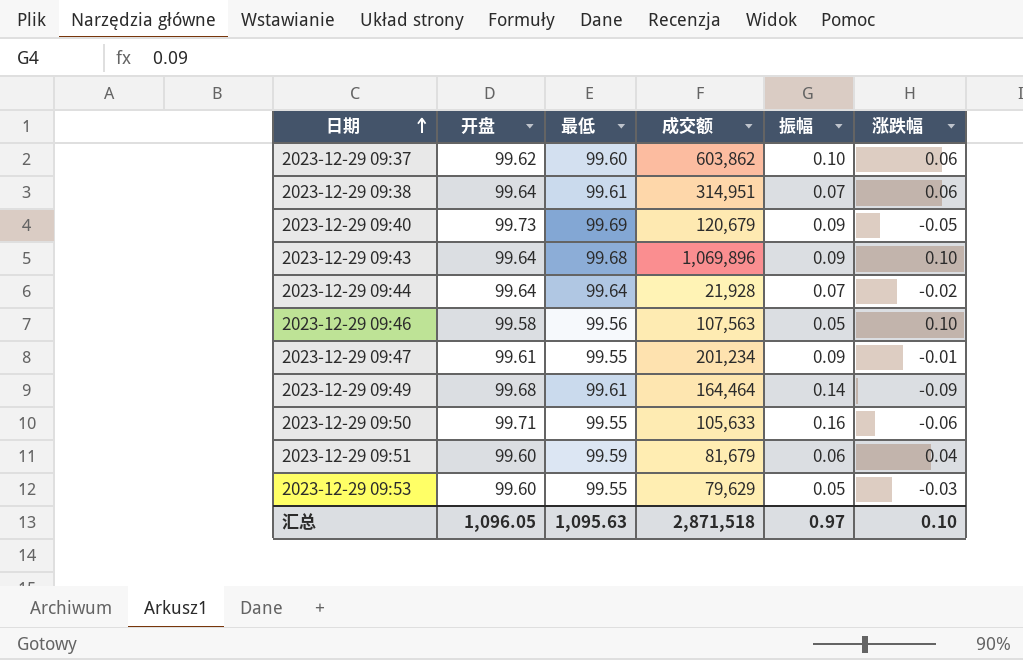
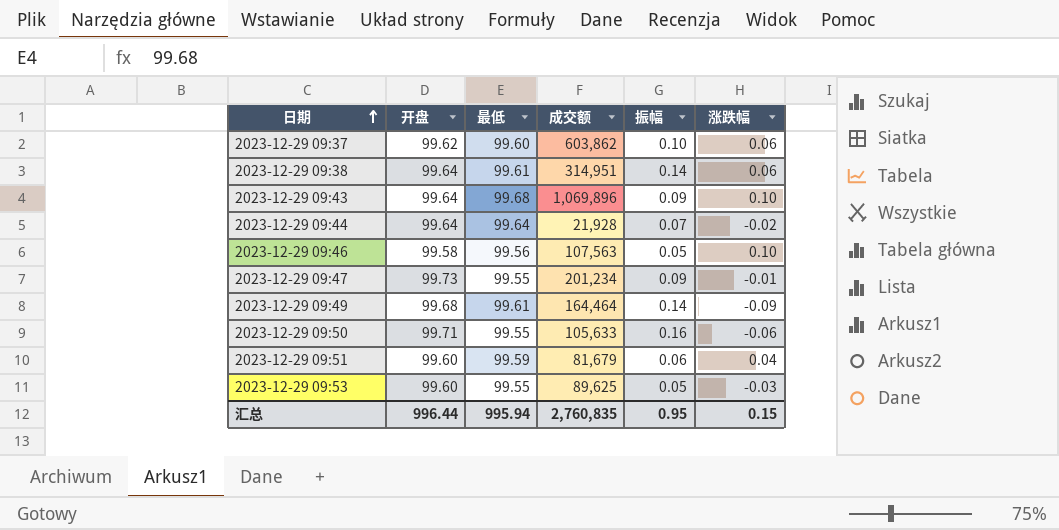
row 2023-12-29 09:40: 99.73 | 99.69 | 120,679 | 0.09 | -0.05 -> none
2023-12-29 09:38 | 振幅: 0.07 -> 0.14
2023-12-29 09:47 | 开盘: 99.61 -> 99.73
2023-12-29 09:53 | 成交额: 79,629 -> 89,625
汇总 | 开盘: 1,096.05 -> 996.44
汇总 | 最低: 1,095.63 -> 995.94
汇总 | 成交额: 2,871,518 -> 2,760,835
汇总 | 振幅: 0.97 -> 0.95
汇总 | 涨跌幅: 0.10 -> 0.15

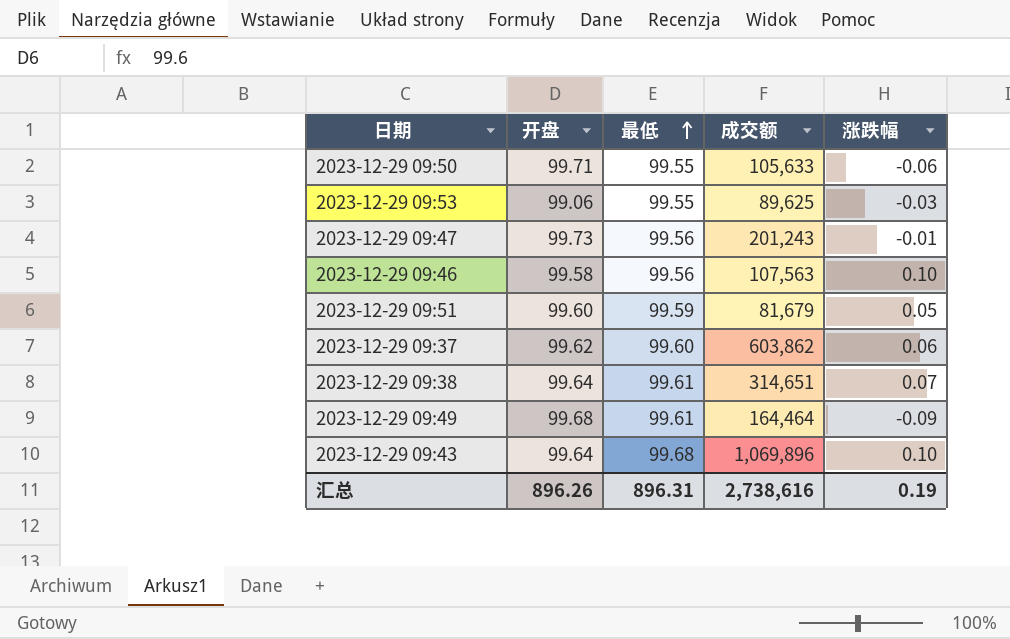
row order: 日期 ascending -> 最低 ascending
column 振幅 | position: 5 -> none
row 2023-12-29 09:44: 99.64 | 99.64 | 21,928 | 0.07 | -0.02 -> none
2023-12-29 09:53 | 开盘: 99.60 -> 99.06
2023-12-29 09:47 | 最低: 99.55 -> 99.56
2023-12-29 09:47 | 成交额: 201,234 -> 201,243
2023-12-29 09:51 | 涨跌幅: 0.04 -> 0.05
2023-12-29 09:38 | 成交额: 314,951 -> 314,651
2023-12-29 09:38 | 涨跌幅: 0.06 -> 0.07
汇总 | 开盘: 996.44 -> 896.26
汇总 | 最低: 995.94 -> 896.31
汇总 | 成交额: 2,760,835 -> 2,738,616
汇总 | 涨跌幅: 0.15 -> 0.19

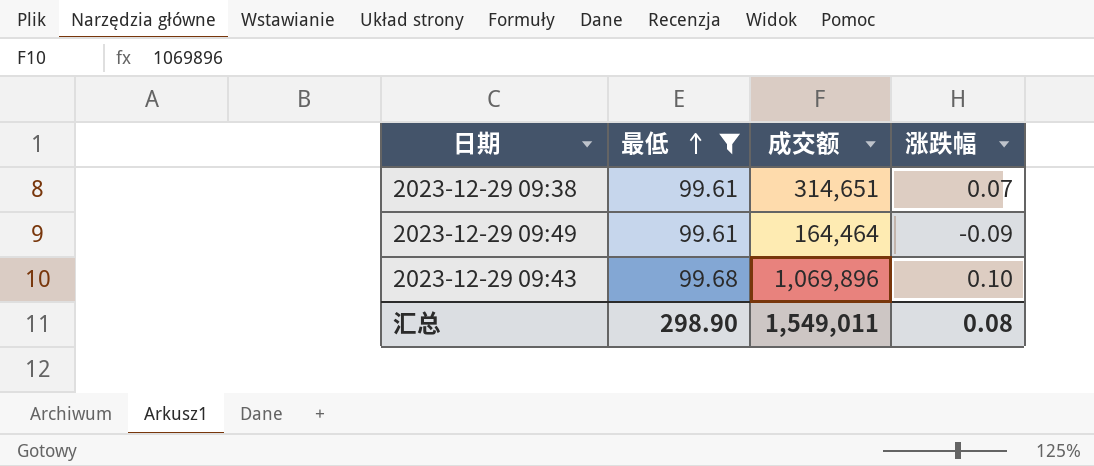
filter: none -> 最低 >= 99.61
column 开盘 | position: 2 -> none
汇总 | 最低: 896.31 -> 298.90
汇总 | 成交额: 2,738,616 -> 1,549,011
汇总 | 涨跌幅: 0.19 -> 0.08

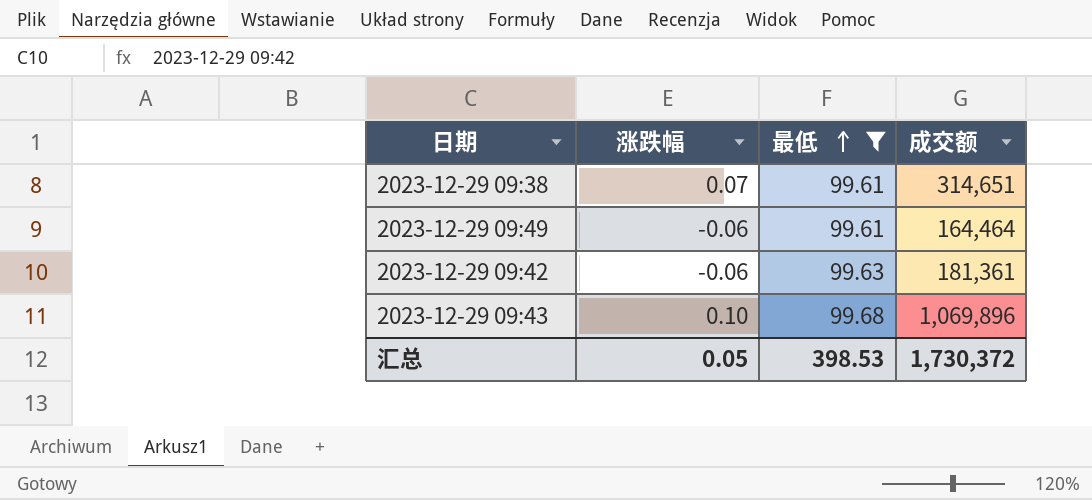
column 涨跌幅 | position: 4 -> 2
2023-12-29 09:49 | 涨跌幅: -0.09 -> -0.06
row 2023-12-29 09:42: none -> -0.06 | 99.63 | 181,361
汇总 | 涨跌幅: 0.08 -> 0.05
汇总 | 最低: 298.90 -> 398.53
汇总 | 成交额: 1,549,011 -> 1,730,372

